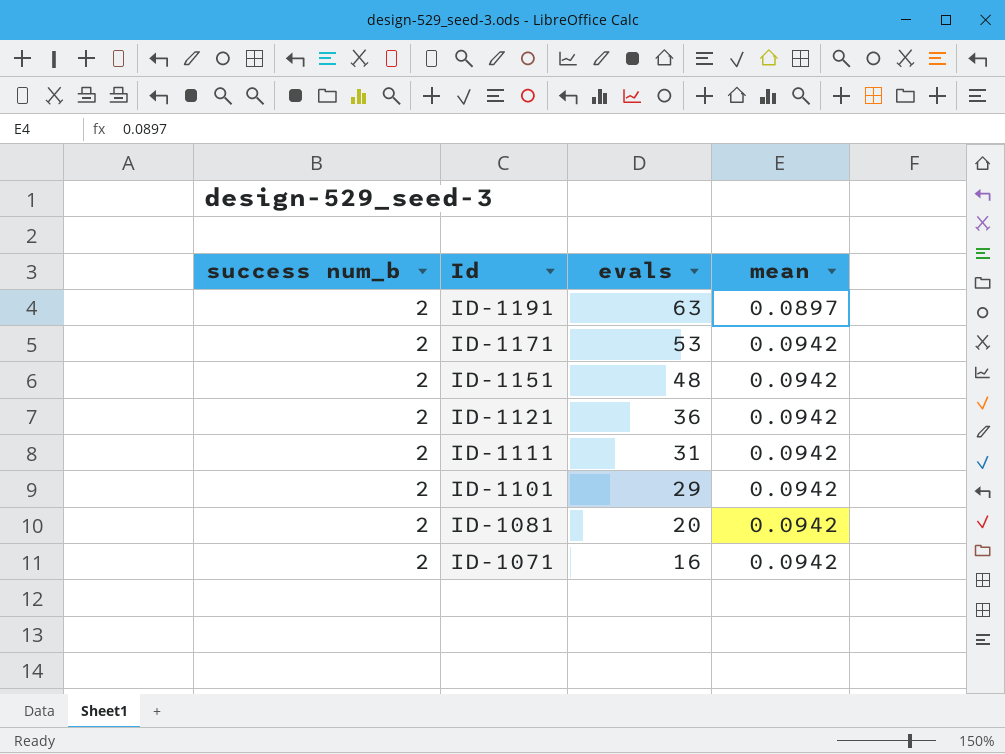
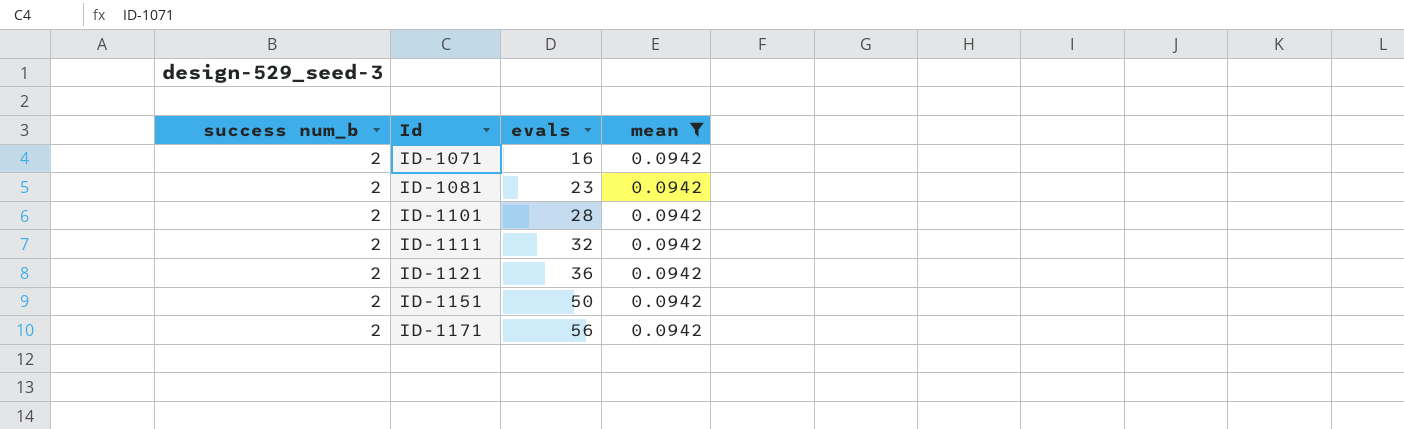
filter: none -> mean = 0.0942
row order: Id descending -> Id ascending
ID-1081 | evals: 20 -> 23
ID-1101 | evals: 29 -> 28
ID-1111 | evals: 31 -> 32
ID-1151 | evals: 48 -> 50
ID-1171 | evals: 53 -> 56

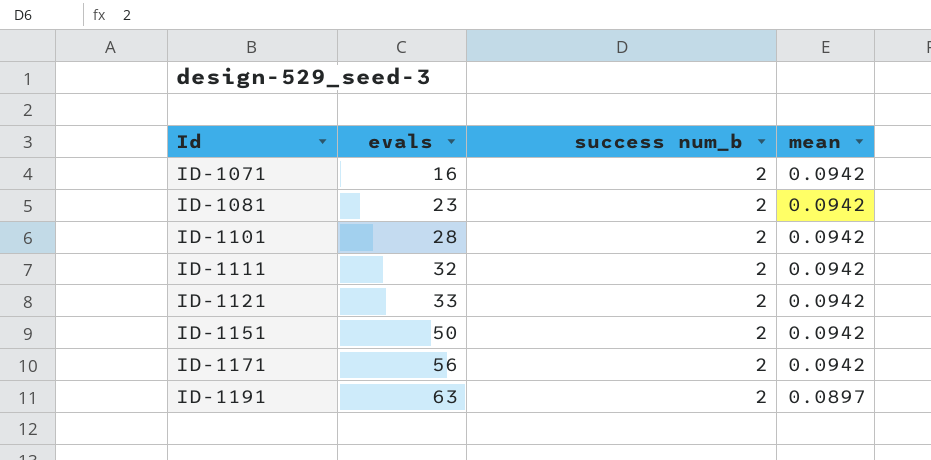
filter: mean = 0.0942 -> none
column success num_b | position: 1 -> 3
ID-1121 | evals: 36 -> 33

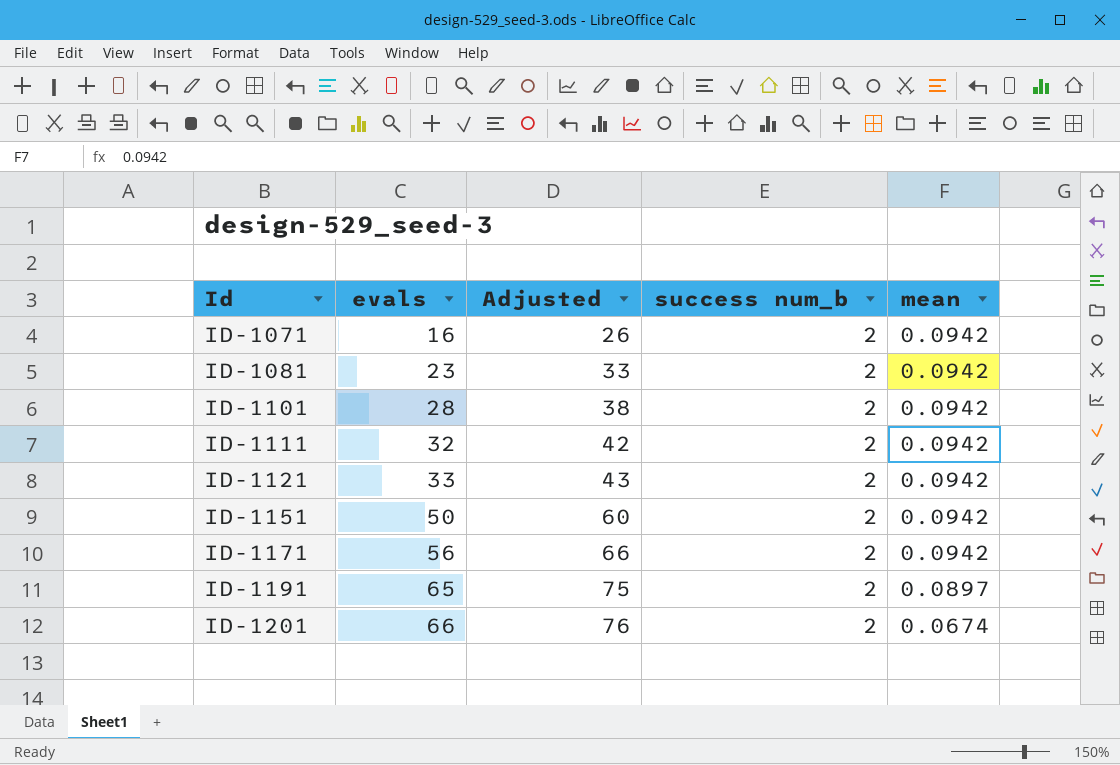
column Adjusted | formula: none -> [evals] + 10
ID-1191 | evals: 63 -> 65
row ID-1201: none -> 66 | 76 | 2 | 0.0674

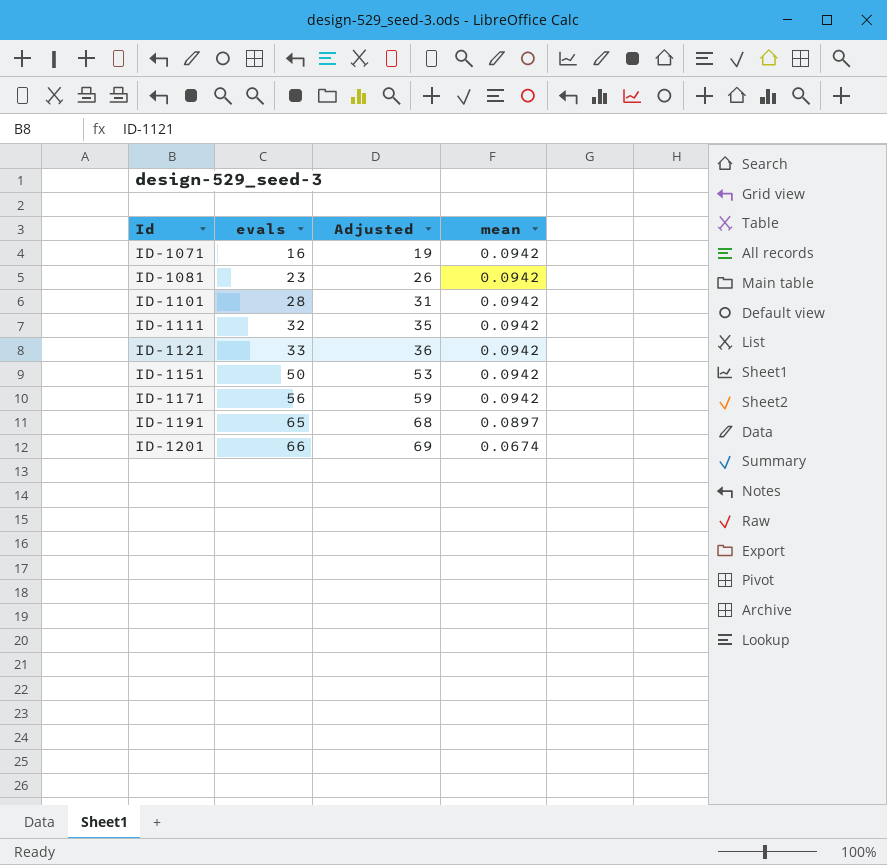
column success num_b | position: 4 -> none
column Adjusted | formula: [evals] + 10 -> [evals] + 3

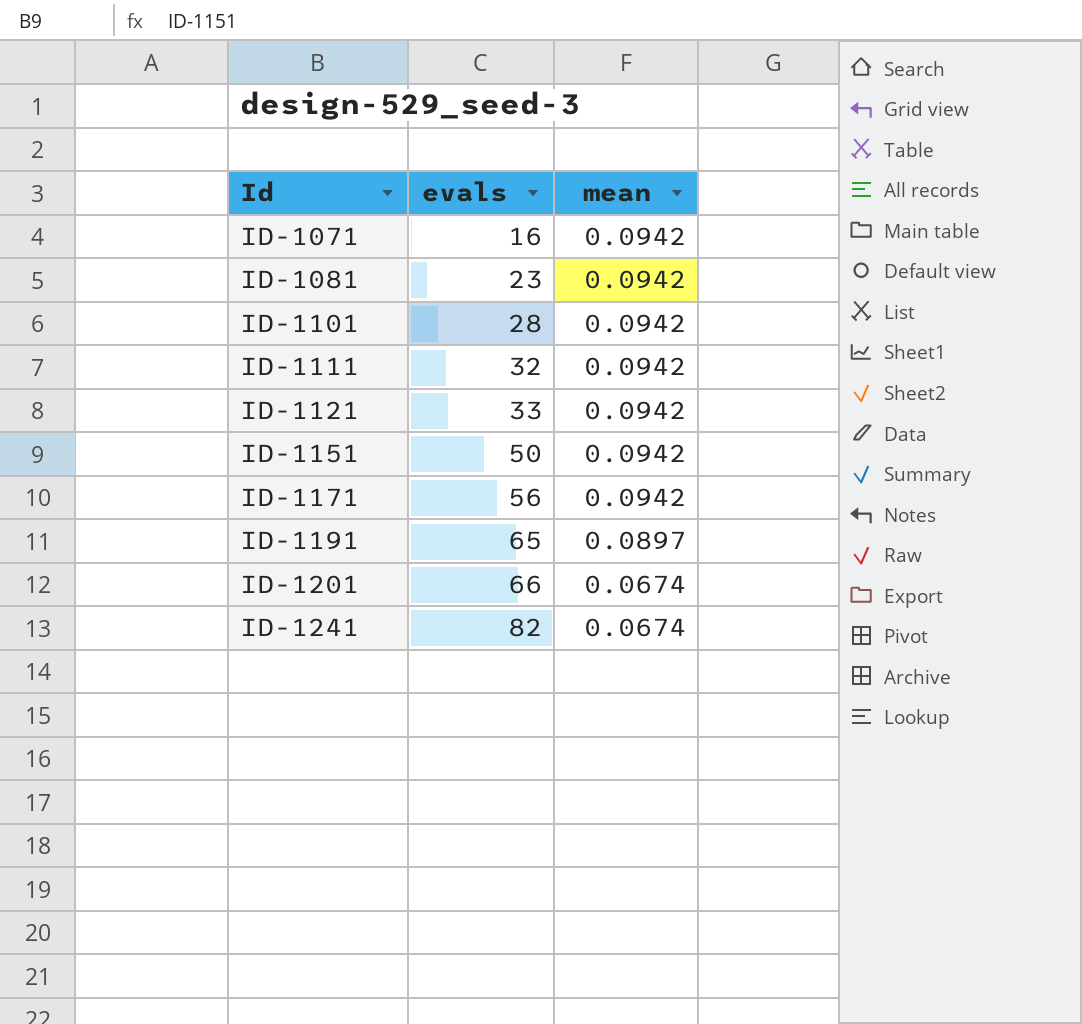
column Adjusted | formula: [evals] + 3 -> none
row ID-1241: none -> 82 | 0.0674

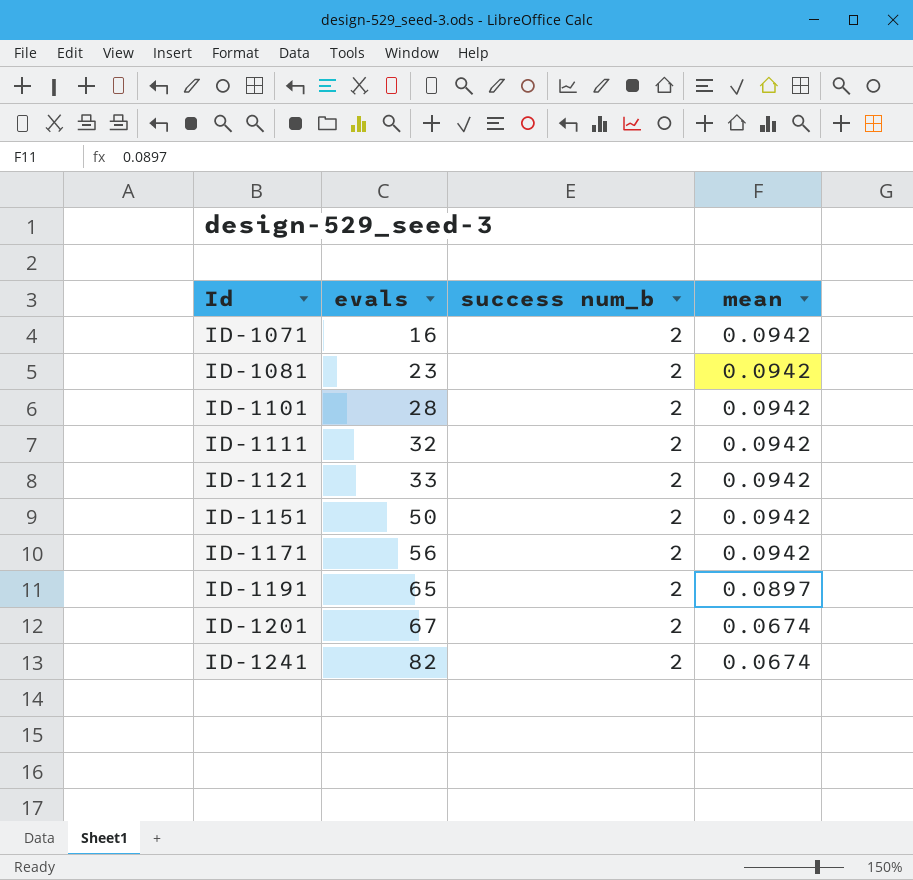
column success num_b | position: none -> 3
ID-1201 | evals: 66 -> 67

